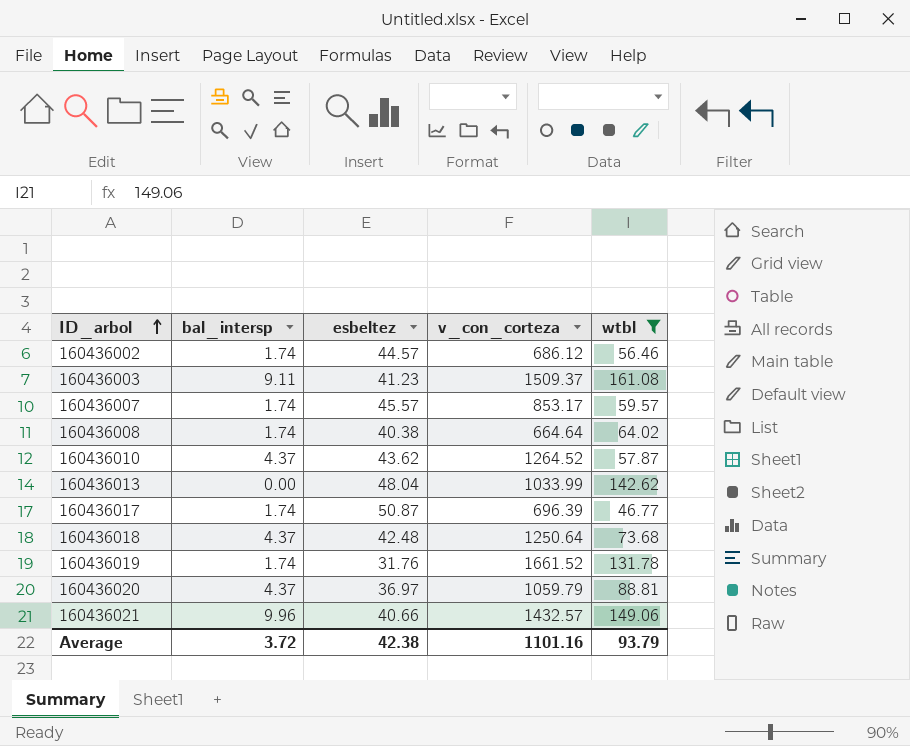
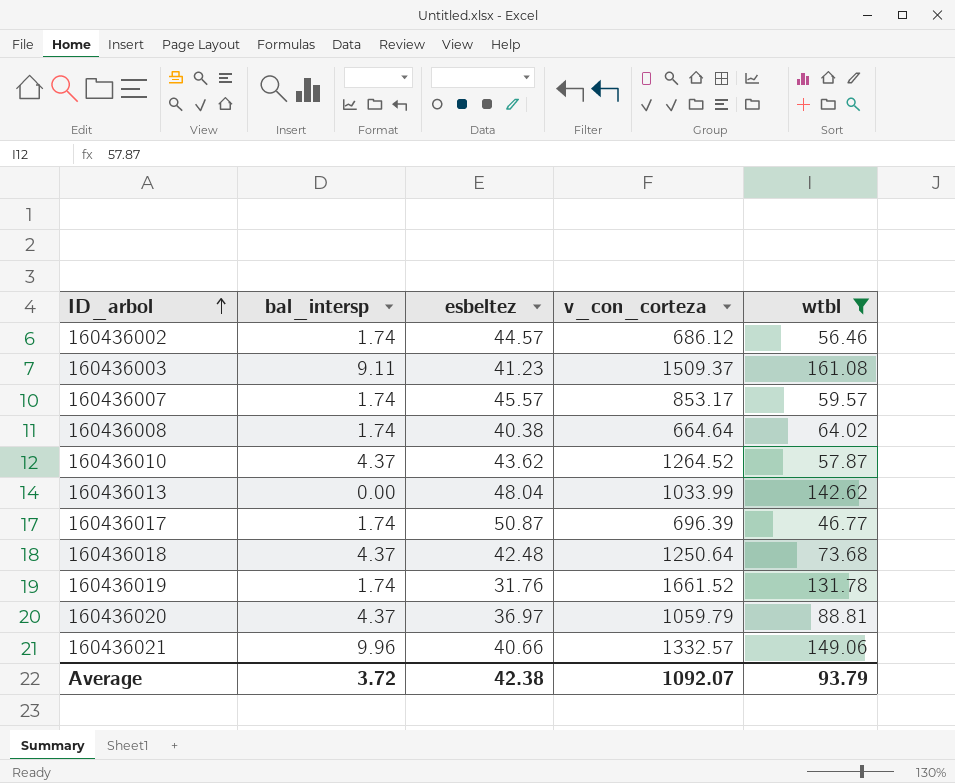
160436021 | v_con_corteza: 1432.57 -> 1332.57
Average | v_con_corteza: 1101.16 -> 1092.07

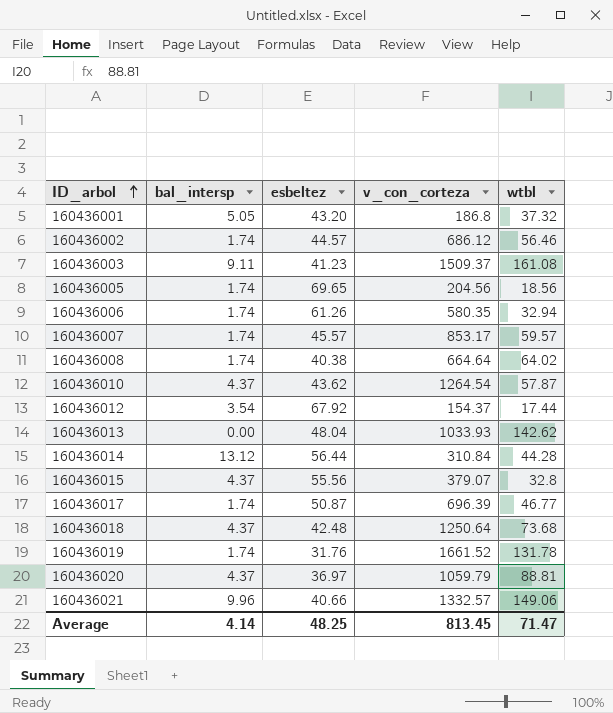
filter: wtbl >= 46.77 -> none
160436010 | v_con_corteza: 1264.52 -> 1264.54
160436013 | v_con_corteza: 1033.99 -> 1033.93
Average | bal_intersp: 3.72 -> 4.14
Average | esbeltez: 42.38 -> 48.25
Average | v_con_corteza: 1092.07 -> 813.45
Average | wtbl: 93.79 -> 71.47

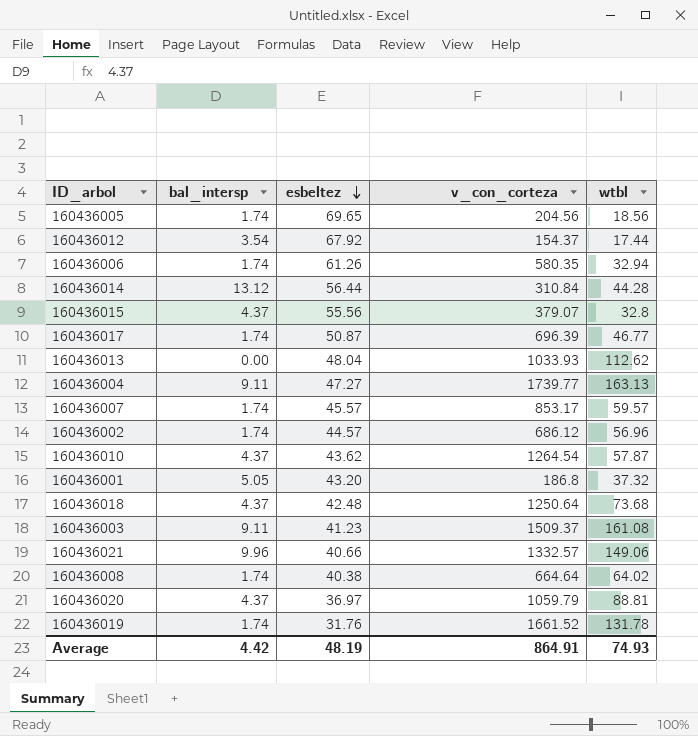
row order: ID_arbol ascending -> esbeltez descending
160436013 | wtbl: 142.62 -> 112.62
row 160436004: none -> 9.11 | 47.27 | 1739.77 | 163.13
160436002 | wtbl: 56.46 -> 56.96
Average | bal_intersp: 4.14 -> 4.42
Average | esbeltez: 48.25 -> 48.19
Average | v_con_corteza: 813.45 -> 864.91
Average | wtbl: 71.47 -> 74.93

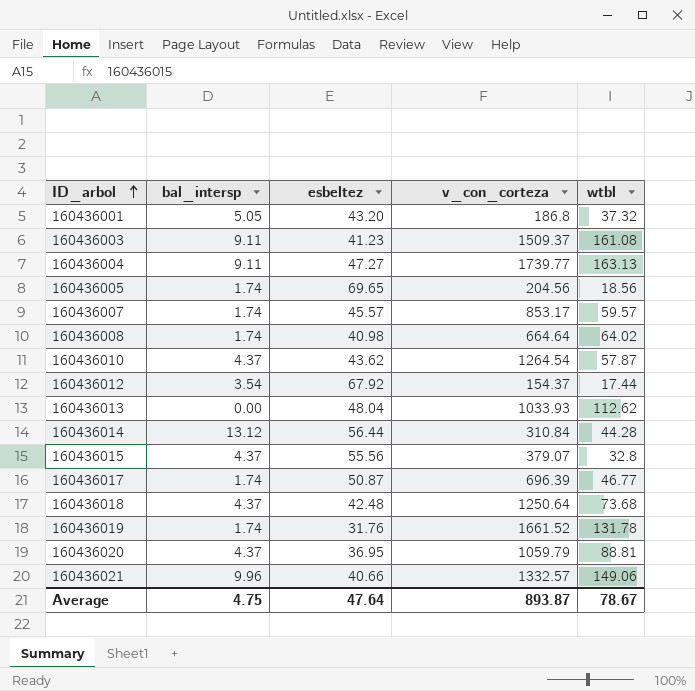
row order: esbeltez descending -> ID_arbol ascending
row 160436006: 1.74 | 61.26 | 580.35 | 32.94 -> none
row 160436002: 1.74 | 44.57 | 686.12 | 56.96 -> none
160436008 | esbeltez: 40.38 -> 40.98
160436020 | esbeltez: 36.97 -> 36.95
Average | bal_intersp: 4.42 -> 4.75
Average | esbeltez: 48.19 -> 47.64
Average | v_con_corteza: 864.91 -> 893.87
Average | wtbl: 74.93 -> 78.67

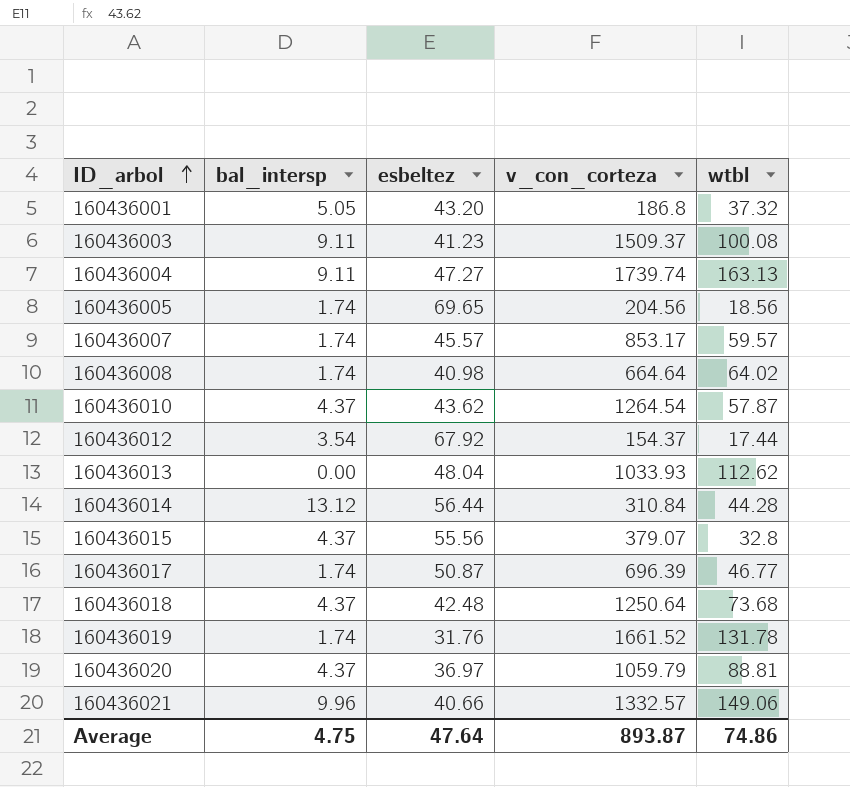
160436003 | wtbl: 161.08 -> 100.08
160436004 | v_con_corteza: 1739.77 -> 1739.74
160436020 | esbeltez: 36.95 -> 36.97
Average | wtbl: 78.67 -> 74.86

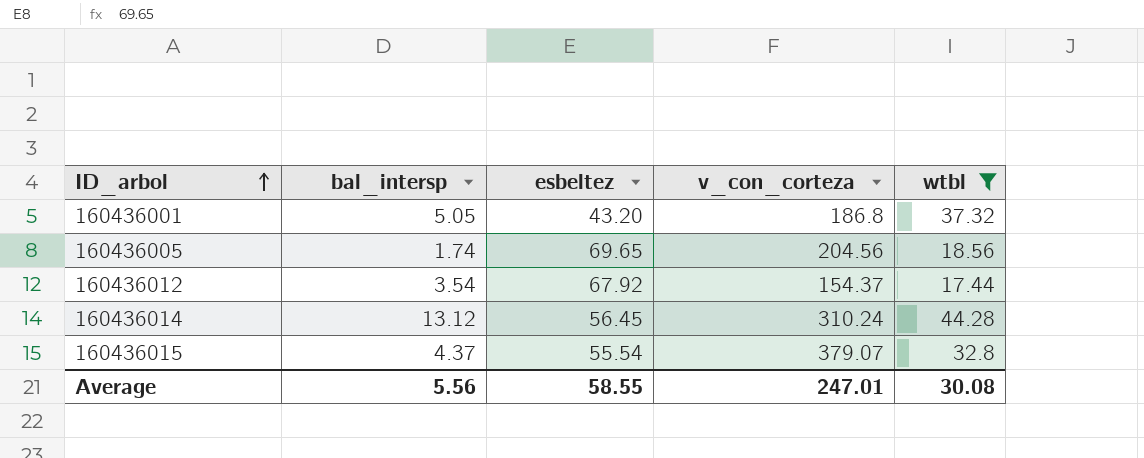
filter: none -> wtbl <= 44.28
160436014 | esbeltez: 56.44 -> 56.45
160436014 | v_con_corteza: 310.84 -> 310.24
160436015 | esbeltez: 55.56 -> 55.54
Average | bal_intersp: 4.75 -> 5.56
Average | esbeltez: 47.64 -> 58.55
Average | v_con_corteza: 893.87 -> 247.01
Average | wtbl: 74.86 -> 30.08

